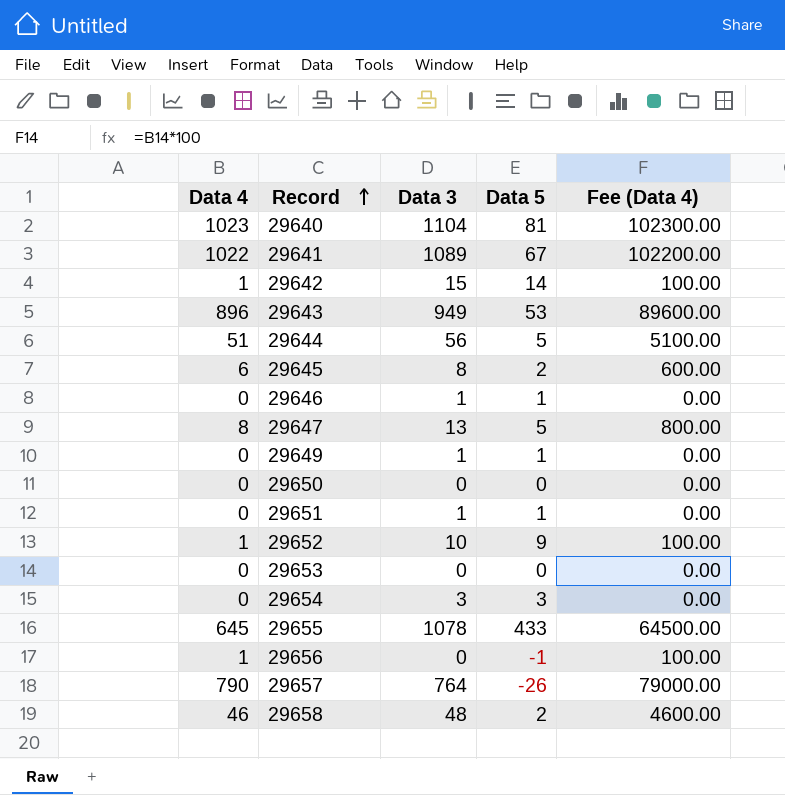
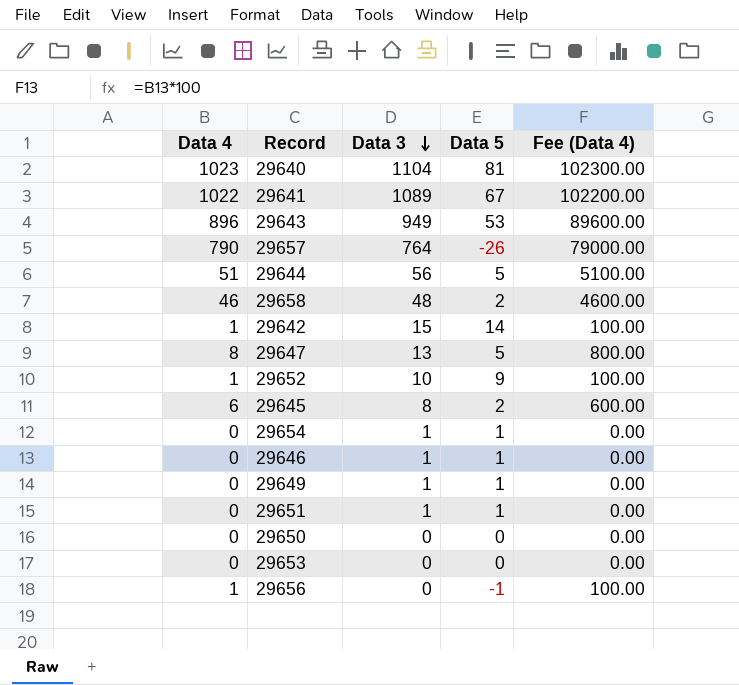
row order: Record ascending -> Data 3 descending
row 29655: 645 | 1078 | 433 | 64500.00 -> none
29654 | Data 3: 3 -> 1
29654 | Data 5: 3 -> 1

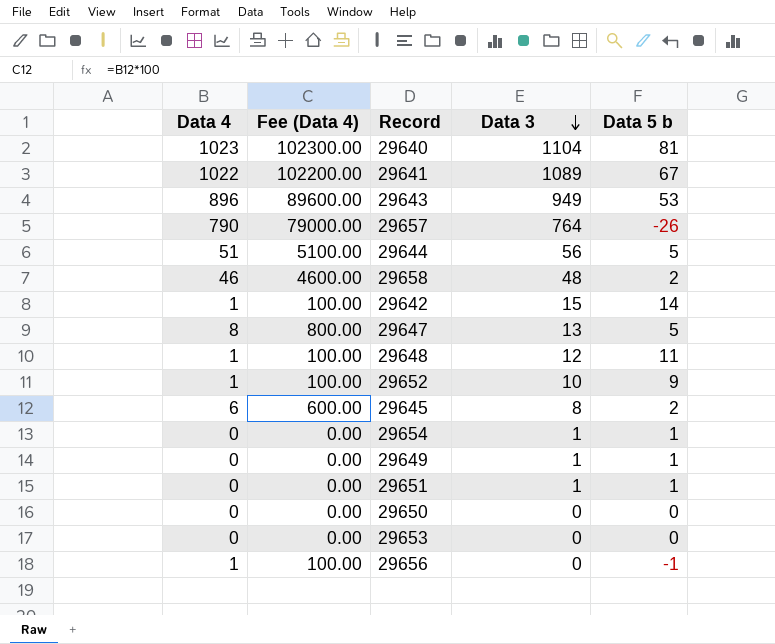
column Fee (Data 4) | position: 5 -> 2
column name: Data 5 -> Data 5 b
row 29646: 0 | 1 | 1 | 0.00 -> none
row 29648: none -> 1 | 100.00 | 12 | 11

